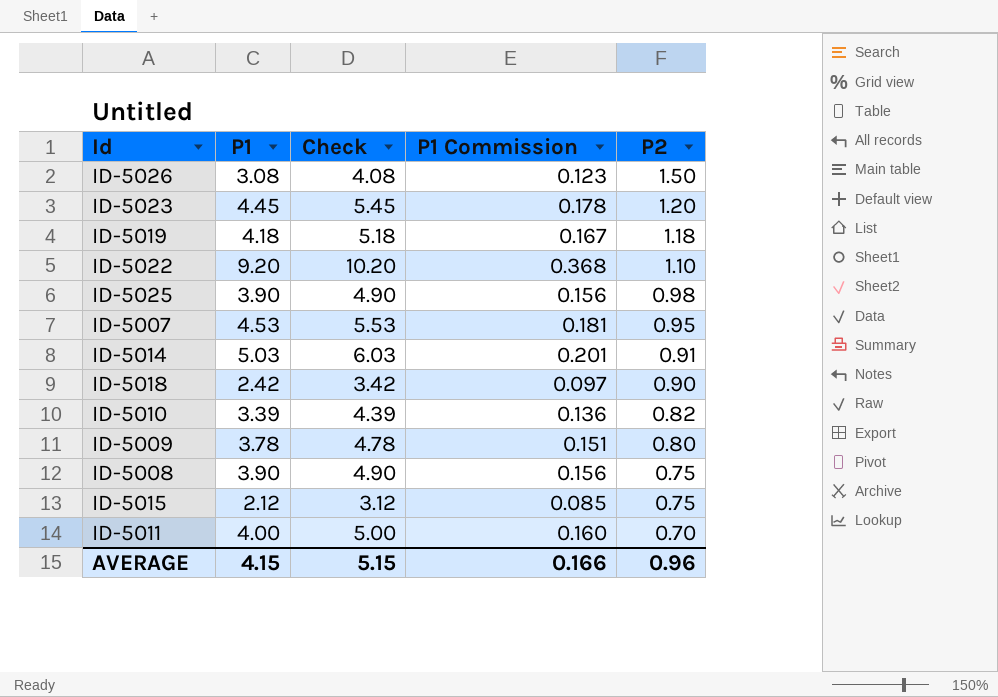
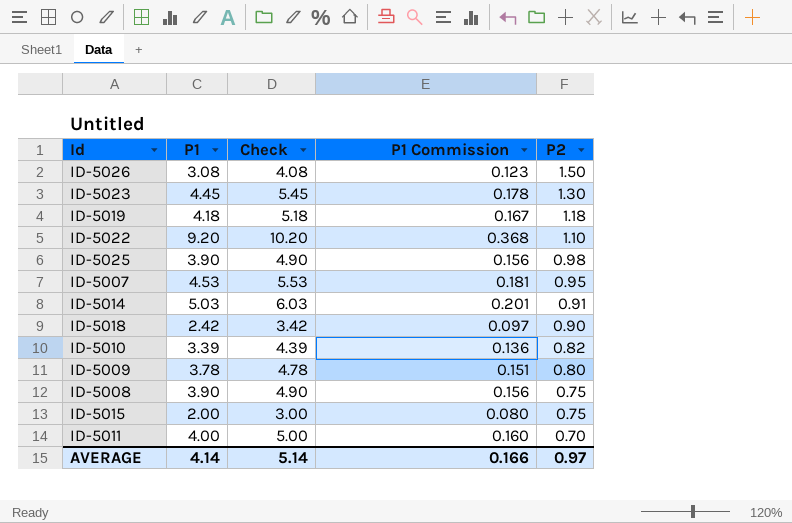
ID-5023 | P2: 1.20 -> 1.30
ID-5015 | P1: 2.12 -> 2.00
ID-5015 | Check: 3.12 -> 3.00
ID-5015 | P1 Commission: 0.085 -> 0.080
AVERAGE | P1: 4.15 -> 4.14
AVERAGE | Check: 5.15 -> 5.14
AVERAGE | P2: 0.96 -> 0.97

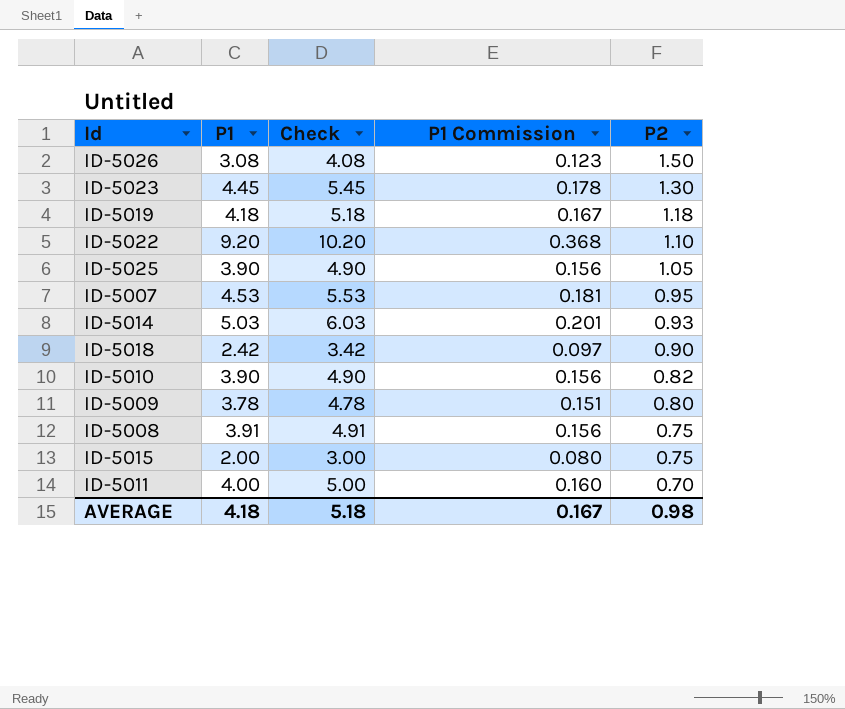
ID-5025 | P2: 0.98 -> 1.05
ID-5014 | P2: 0.91 -> 0.93
ID-5010 | P1: 3.39 -> 3.90
ID-5010 | Check: 4.39 -> 4.90
ID-5010 | P1 Commission: 0.136 -> 0.156
ID-5008 | P1: 3.90 -> 3.91
ID-5008 | Check: 4.90 -> 4.91
AVERAGE | P1: 4.14 -> 4.18
AVERAGE | Check: 5.14 -> 5.18
AVERAGE | P1 Commission: 0.166 -> 0.167
AVERAGE | P2: 0.97 -> 0.98

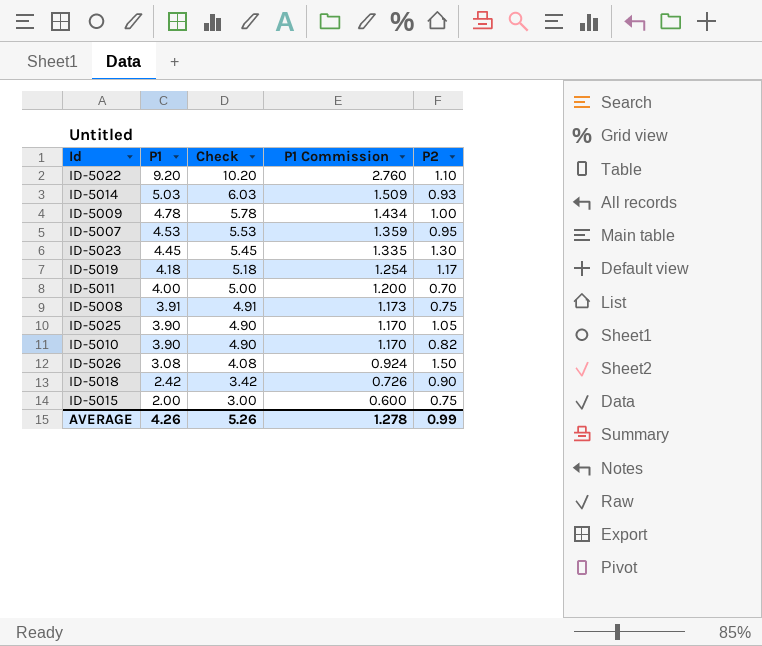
row order: P2 descending -> P1 descending
column P1 Commission | formula: [P1] * 0.04 -> [P1] * 0.3
ID-5009 | P1: 3.78 -> 4.78
ID-5009 | Check: 4.78 -> 5.78
ID-5009 | P2: 0.80 -> 1.00
ID-5019 | P2: 1.18 -> 1.17
AVERAGE | P1: 4.18 -> 4.26
AVERAGE | Check: 5.18 -> 5.26
AVERAGE | P1 Commission: 0.167 -> 1.278
AVERAGE | P2: 0.98 -> 0.99

